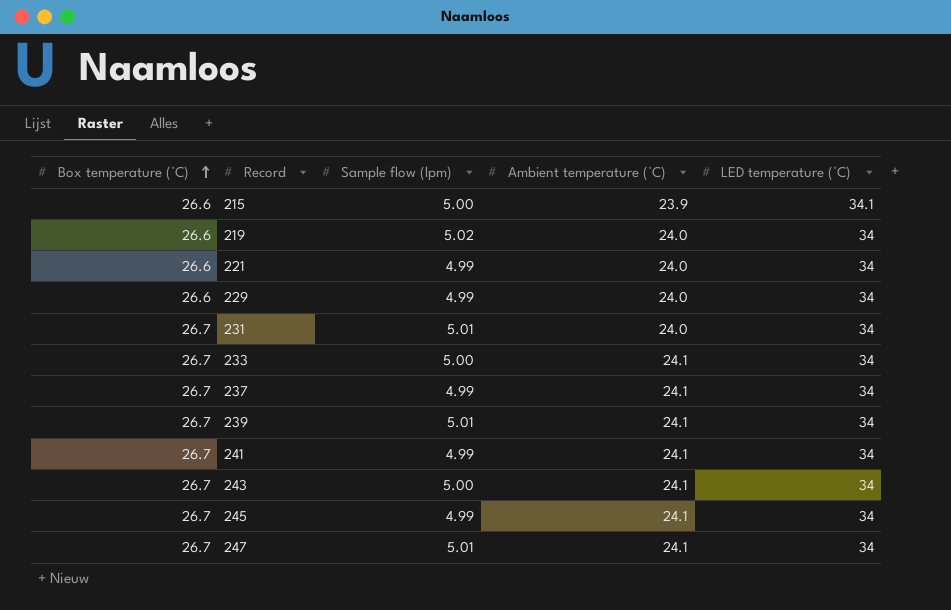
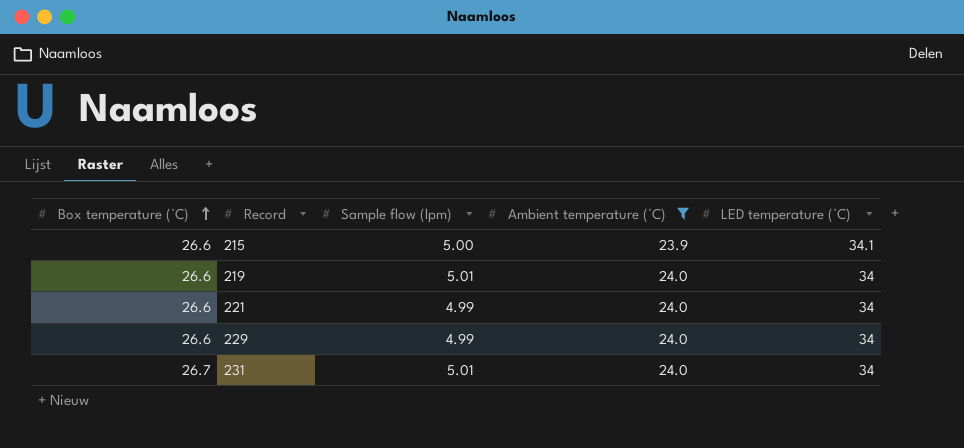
filter: none -> Ambient temperature (°C) != 24.1
219 | Sample flow (lpm): 5.02 -> 5.01

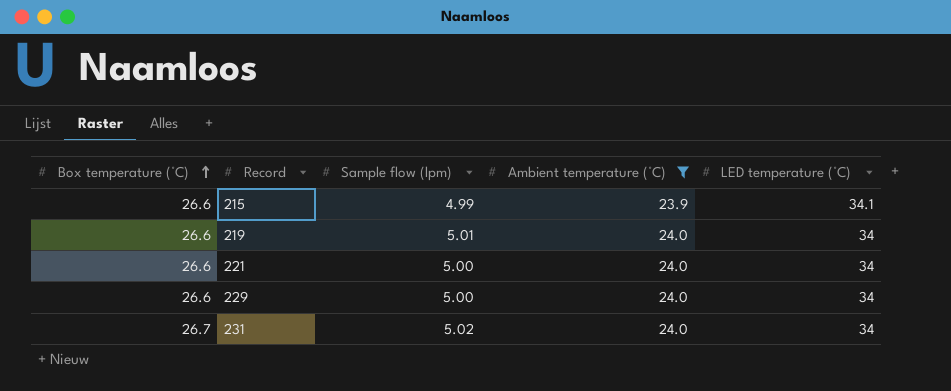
215 | Sample flow (lpm): 5.00 -> 4.99
221 | Sample flow (lpm): 4.99 -> 5.00
229 | Sample flow (lpm): 4.99 -> 5.00
231 | Sample flow (lpm): 5.01 -> 5.02

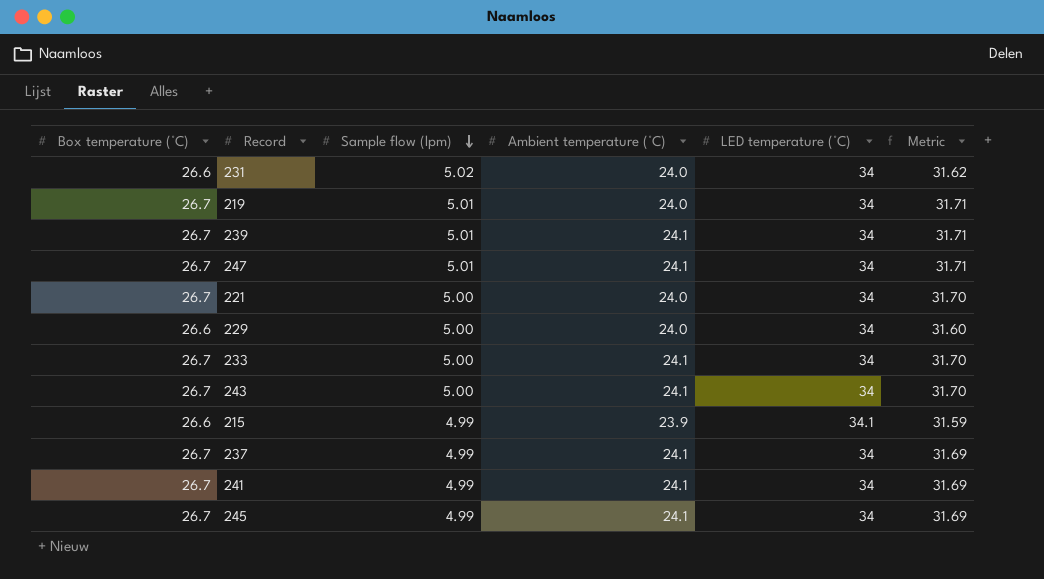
filter: Ambient temperature (°C) != 24.1 -> none
row order: Box temperature (°C) ascending -> Sample flow (lpm) descending
column Metric | formula: none -> [Box temperature (°C)] + [Sample flow (lpm)]
231 | Box temperature (°C): 26.7 -> 26.6
219 | Box temperature (°C): 26.6 -> 26.7
221 | Box temperature (°C): 26.6 -> 26.7

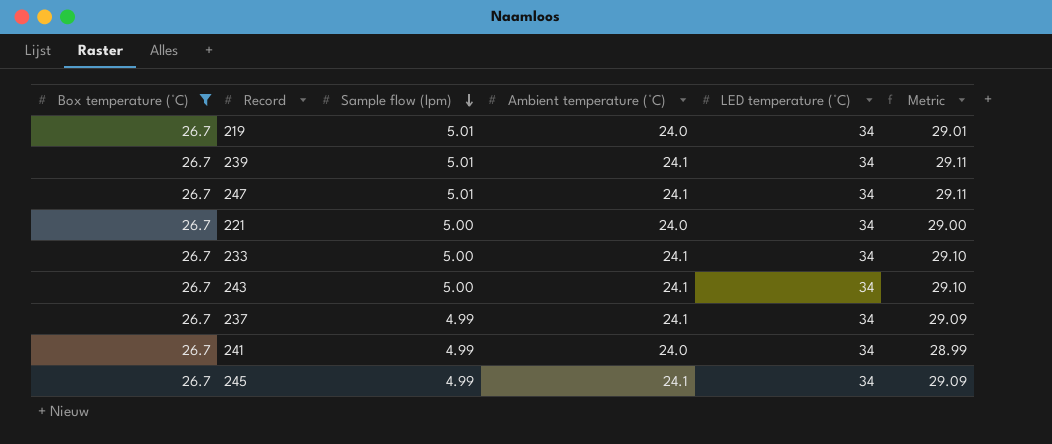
filter: none -> Box temperature (°C) = 26.7
column Metric | formula: [Box temperature (°C)] + [Sample flow (lpm)] -> [Sample flow (lpm)] + [Ambient temperature (°C)]
241 | Ambient temperature (°C): 24.1 -> 24.0

